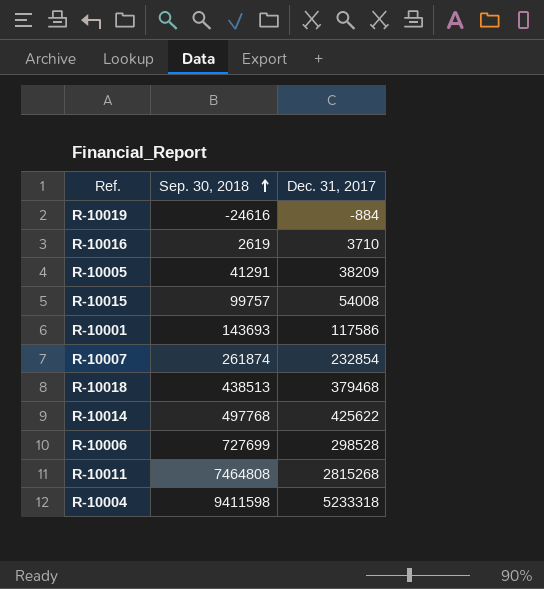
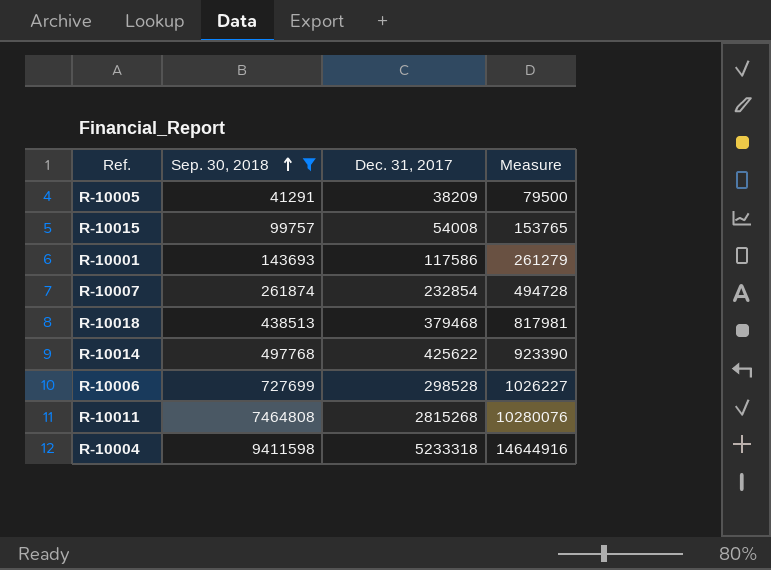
filter: none -> Sep. 30, 2018 >= 41291
column Measure | formula: none -> [Sep. 30, 2018] + [Dec. 31, 2017]

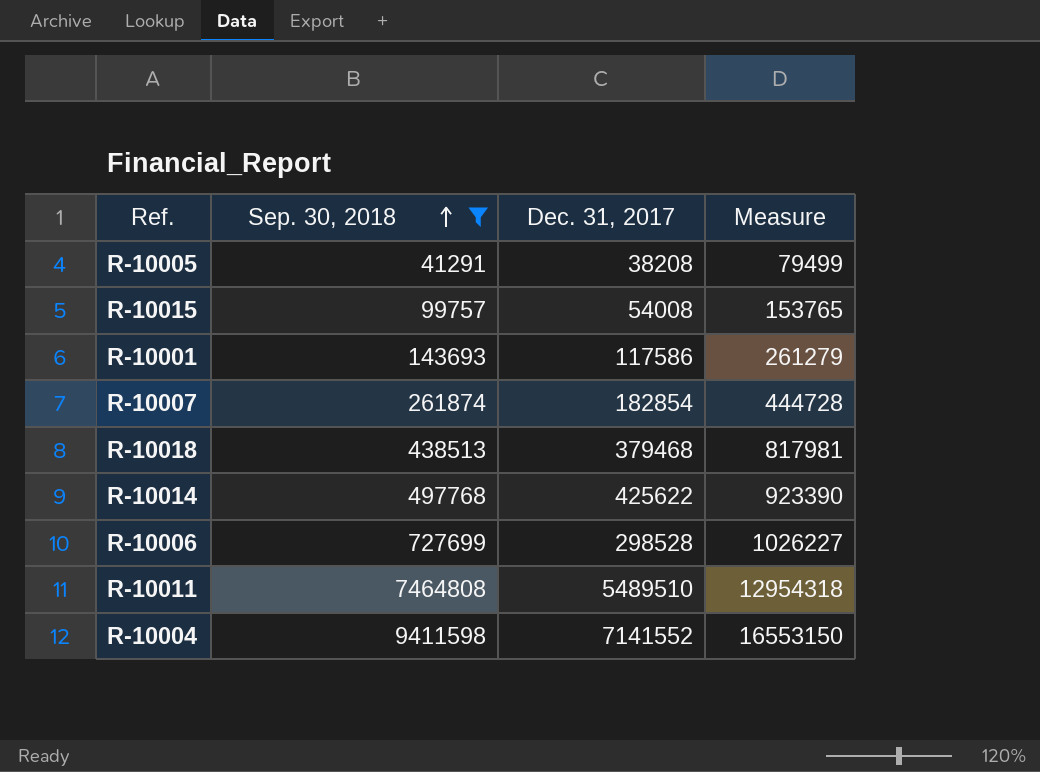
R-10005 | Dec. 31, 2017: 38209 -> 38208
R-10005 | Measure: 79500 -> 79499
R-10007 | Dec. 31, 2017: 232854 -> 182854
R-10007 | Measure: 494728 -> 444728
R-10011 | Dec. 31, 2017: 2815268 -> 5489510
R-10011 | Measure: 10280076 -> 12954318
R-10004 | Dec. 31, 2017: 5233318 -> 7141552
R-10004 | Measure: 14644916 -> 16553150

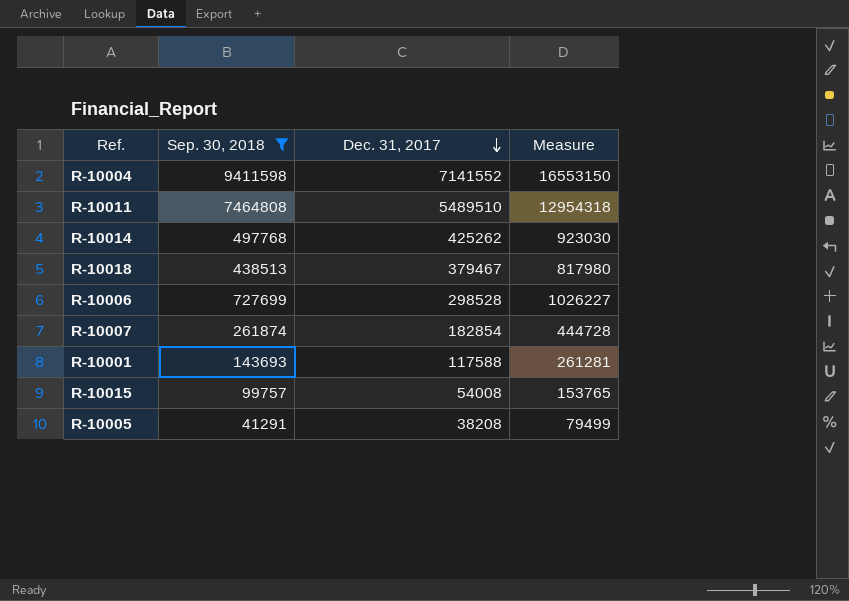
row order: Sep. 30, 2018 ascending -> Dec. 31, 2017 descending
R-10014 | Dec. 31, 2017: 425622 -> 425262
R-10014 | Measure: 923390 -> 923030
R-10018 | Dec. 31, 2017: 379468 -> 379467
R-10018 | Measure: 817981 -> 817980
R-10001 | Dec. 31, 2017: 117586 -> 117588
R-10001 | Measure: 261279 -> 261281

